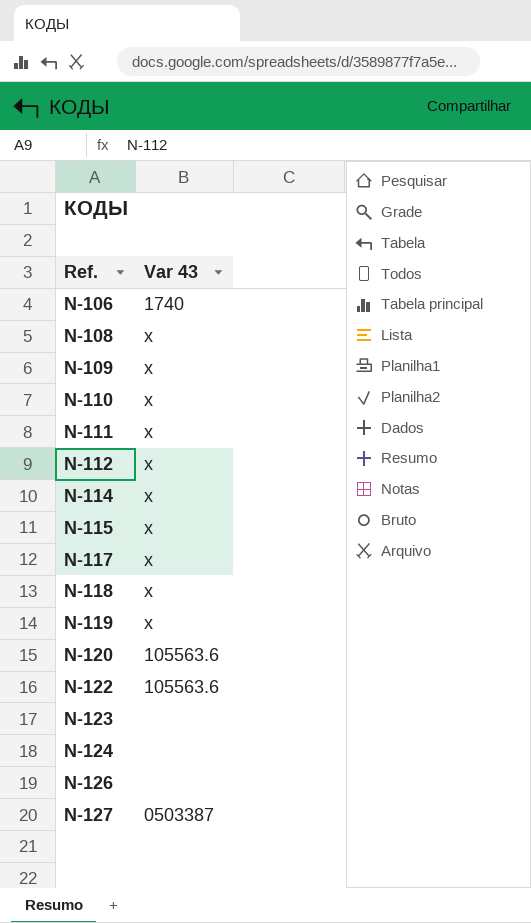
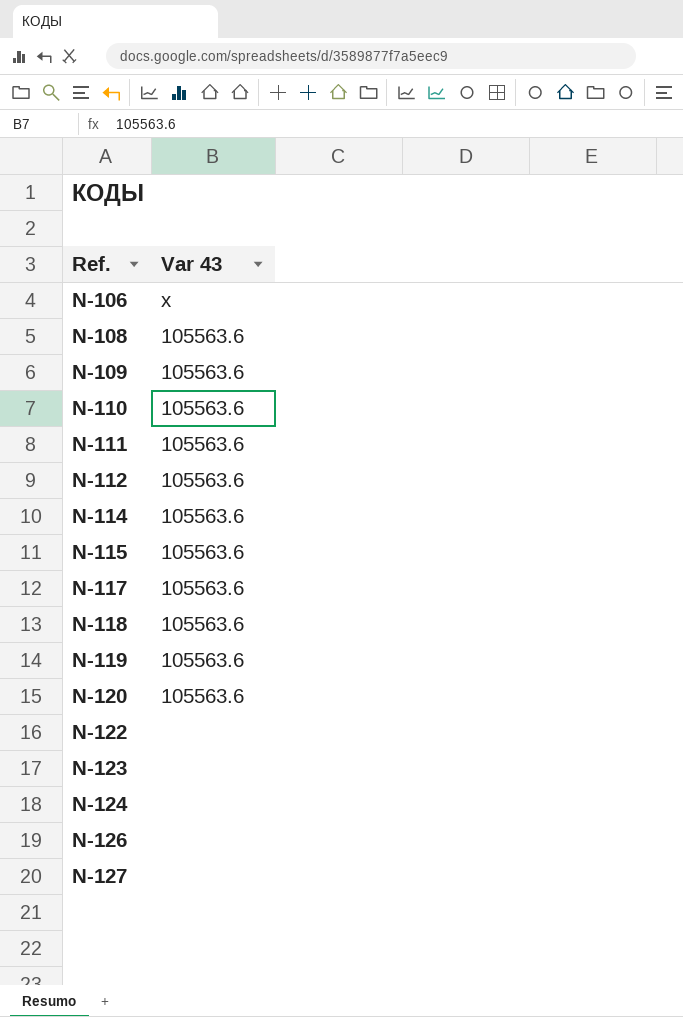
N-106 | Var 43: 1740 -> х
N-108 | Var 43: х -> 105563.6
N-109 | Var 43: х -> 105563.6
N-110 | Var 43: х -> 105563.6
N-111 | Var 43: х -> 105563.6
N-112 | Var 43: х -> 105563.6
N-114 | Var 43: х -> 105563.6
N-115 | Var 43: х -> 105563.6
N-117 | Var 43: х -> 105563.6
N-118 | Var 43: х -> 105563.6
N-119 | Var 43: х -> 105563.6
N-122 | Var 43: 105563.6 -> none
N-127 | Var 43: 0503387 -> none

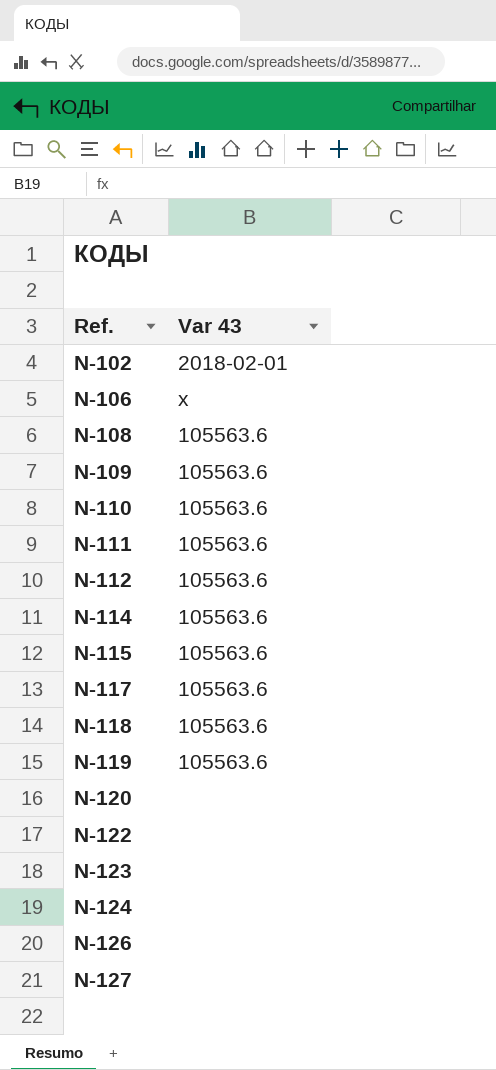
row N-102: none -> 2018-02-01
N-120 | Var 43: 105563.6 -> none

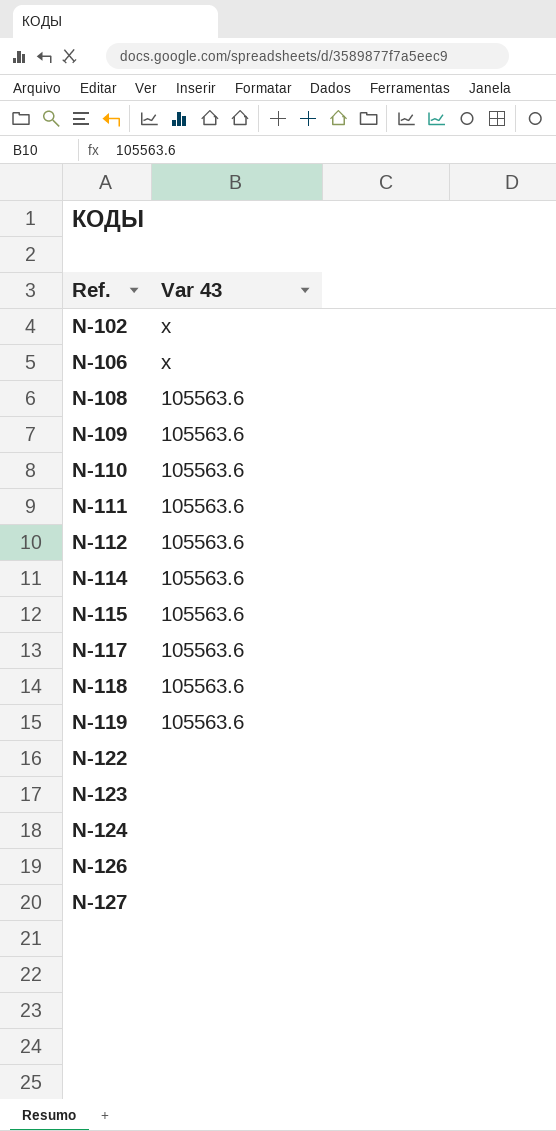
row N-120: none -> none
N-102 | Var 43: 2018-02-01 -> х

